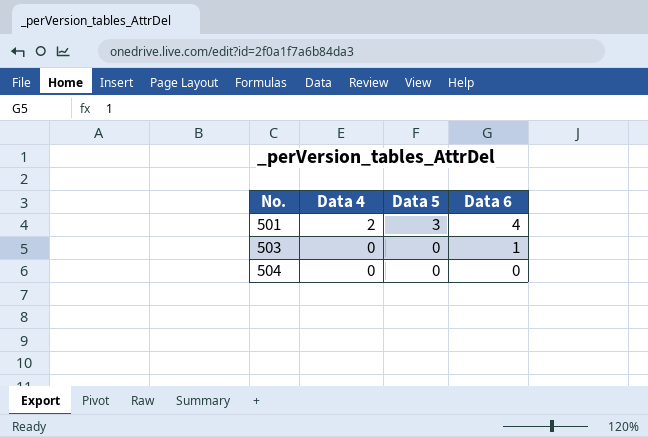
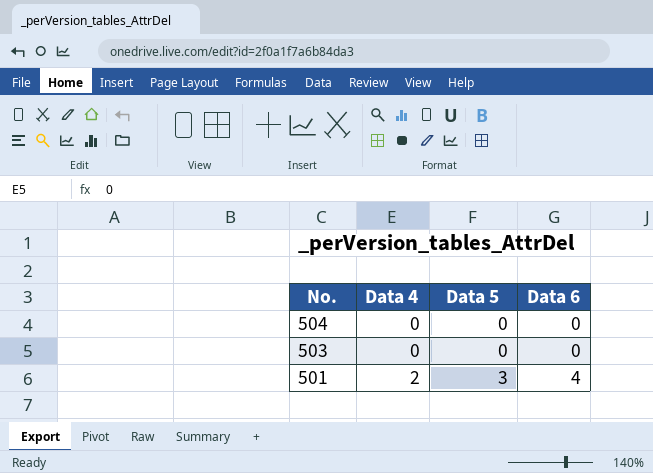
row order: No. ascending -> No. descending
503 | Data 6: 1 -> 0

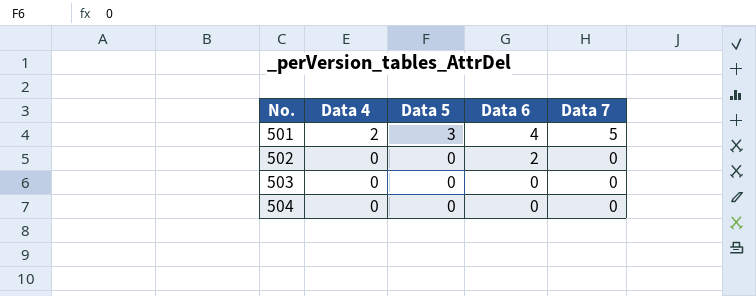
row order: No. descending -> No. ascending
column Data 7 | position: none -> 5
row 502: none -> 0 | 0 | 2 | 0

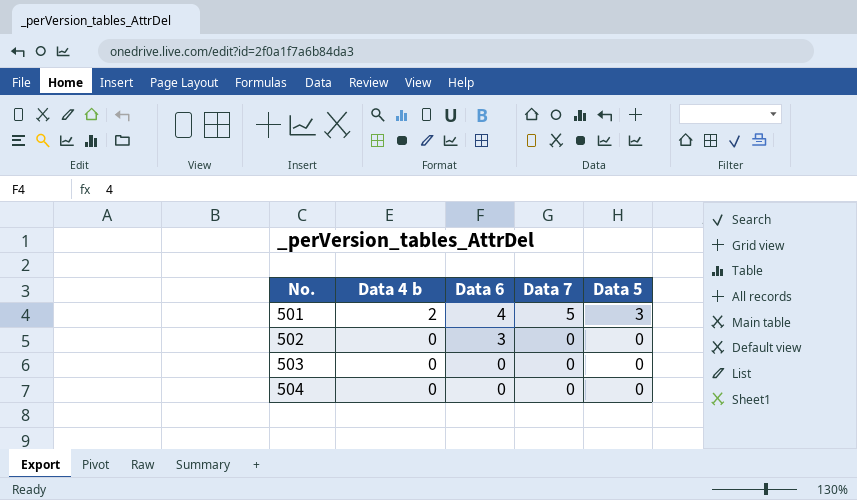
column name: Data 4 -> Data 4 b
column Data 5 | position: 3 -> 5
502 | Data 6: 2 -> 3

